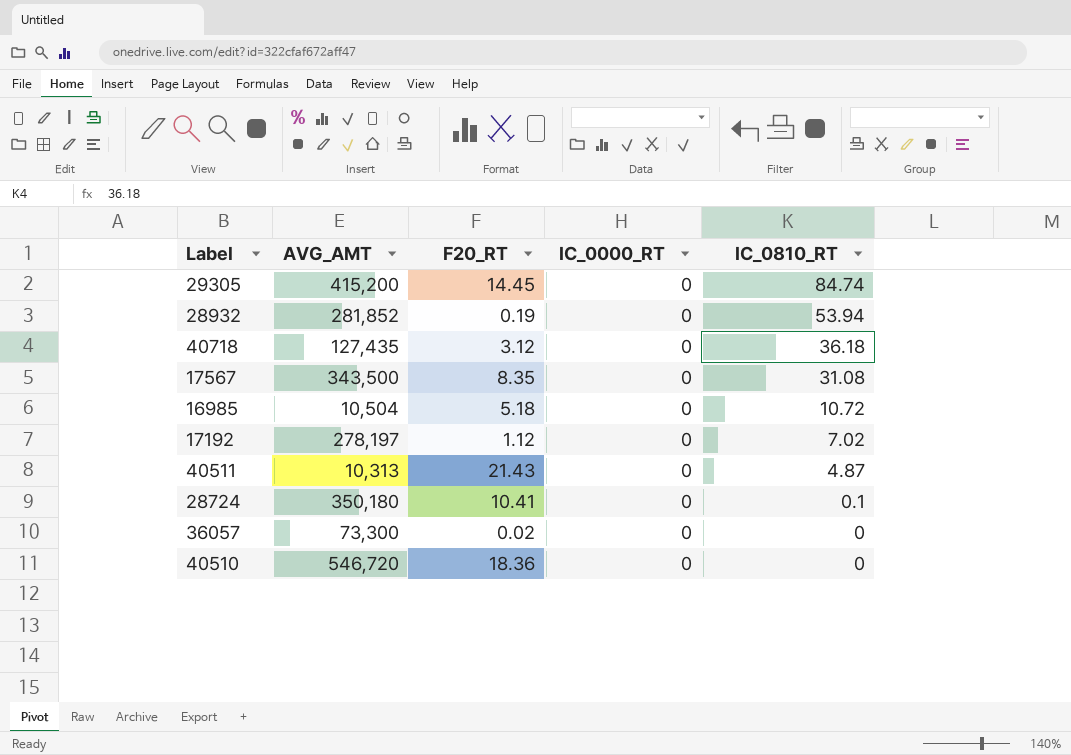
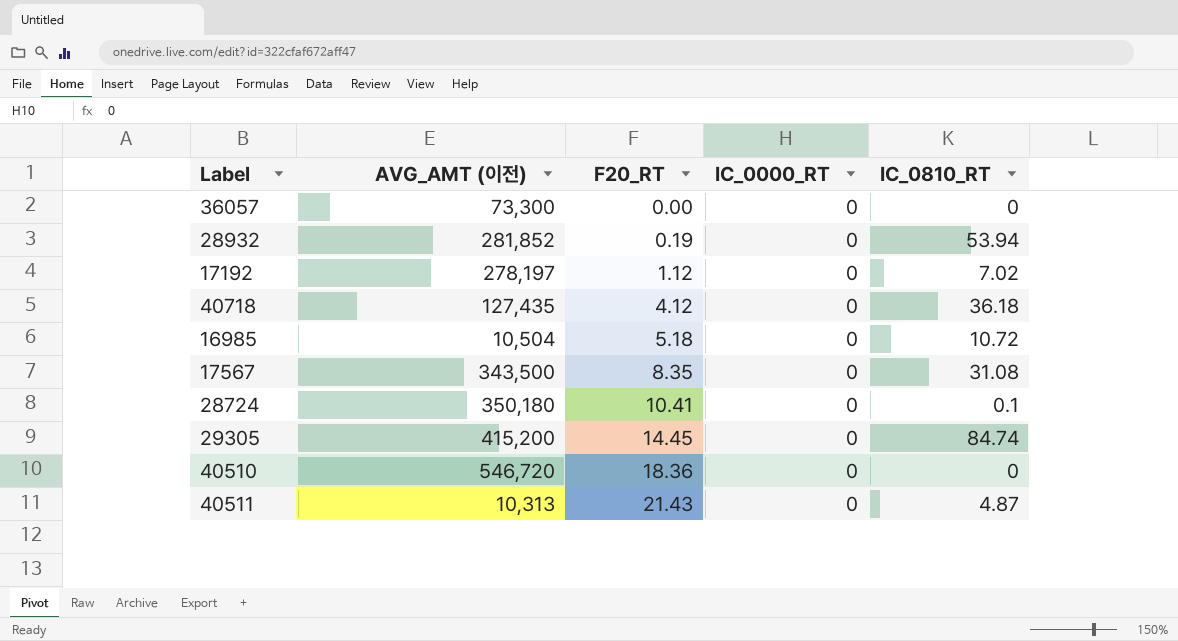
row order: IC_0810_RT descending -> F20_RT ascending
column name: AVG_AMT -> AVG_AMT (이전)
36057 | F20_RT: 0.02 -> 0.00
40718 | F20_RT: 3.12 -> 4.12

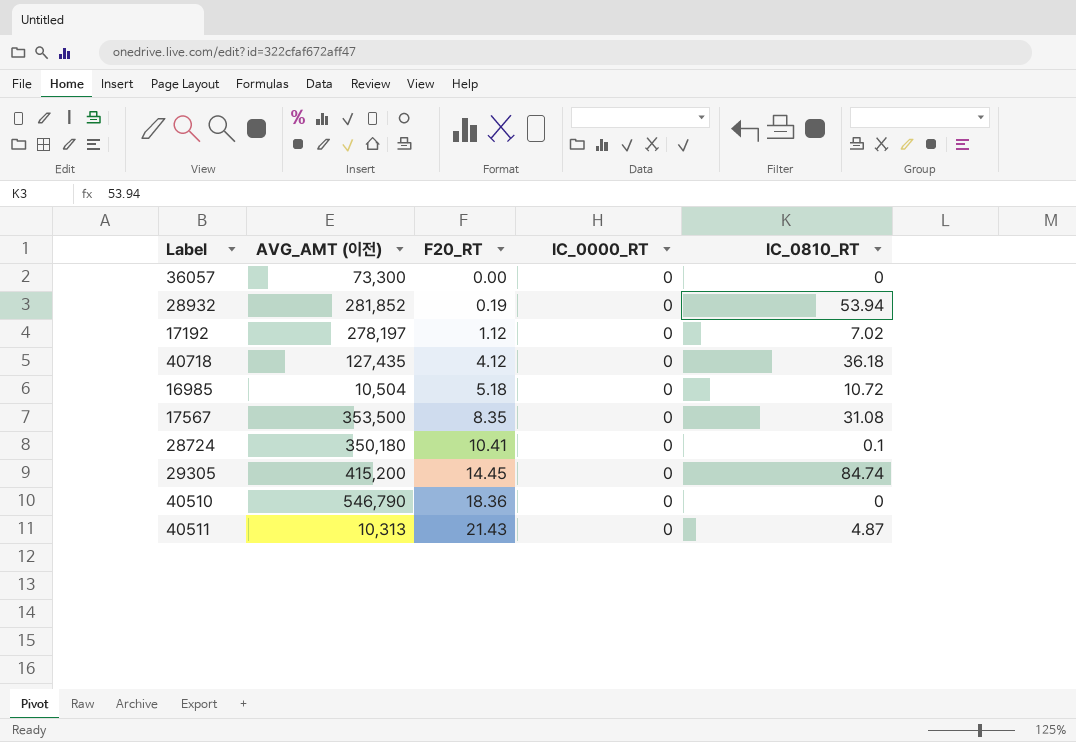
17567 | AVG_AMT (이전): 343,500 -> 353,500
40510 | AVG_AMT (이전): 546,720 -> 546,790

